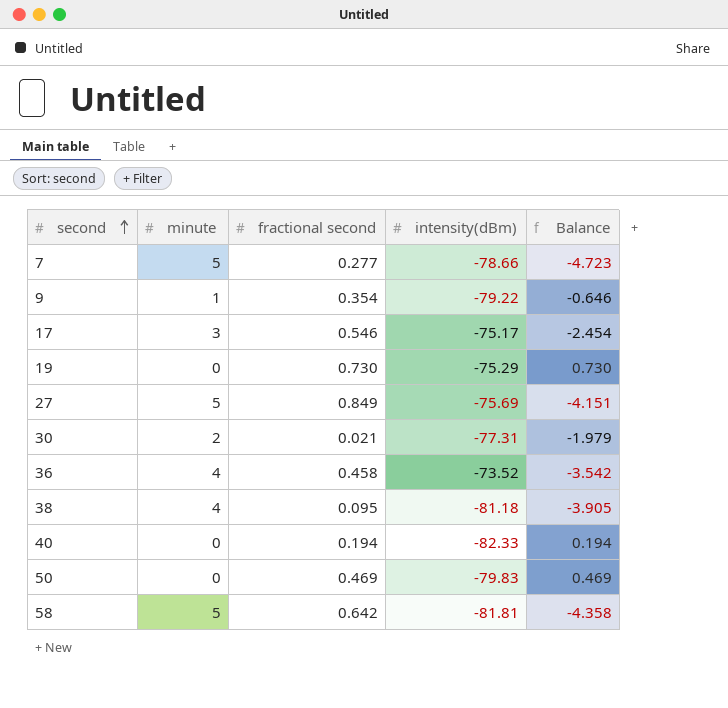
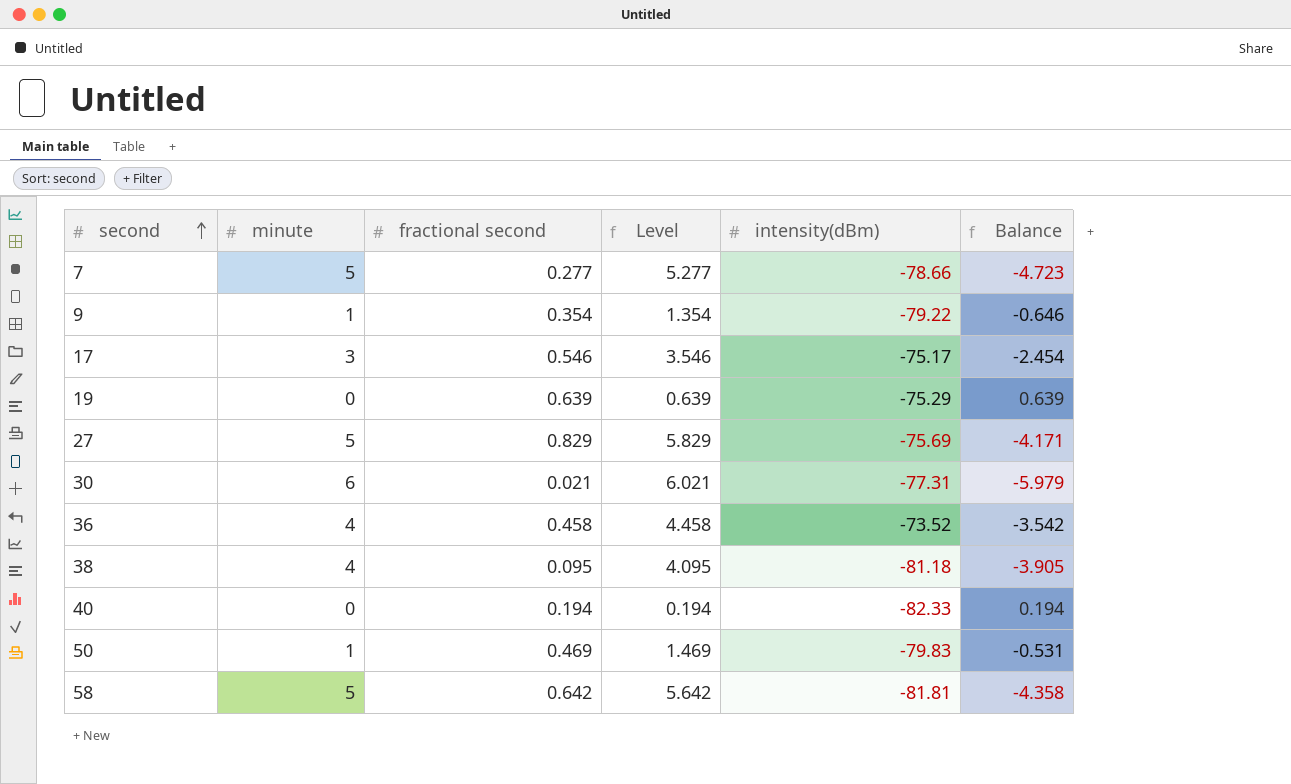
column Level | formula: none -> [minute] + [fractional second]
19 | fractional second: 0.730 -> 0.639
19 | Balance: 0.730 -> 0.639
27 | fractional second: 0.849 -> 0.829
27 | Balance: -4.151 -> -4.171
30 | minute: 2 -> 6
30 | Balance: -1.979 -> -5.979
50 | minute: 0 -> 1
50 | Balance: 0.469 -> -0.531

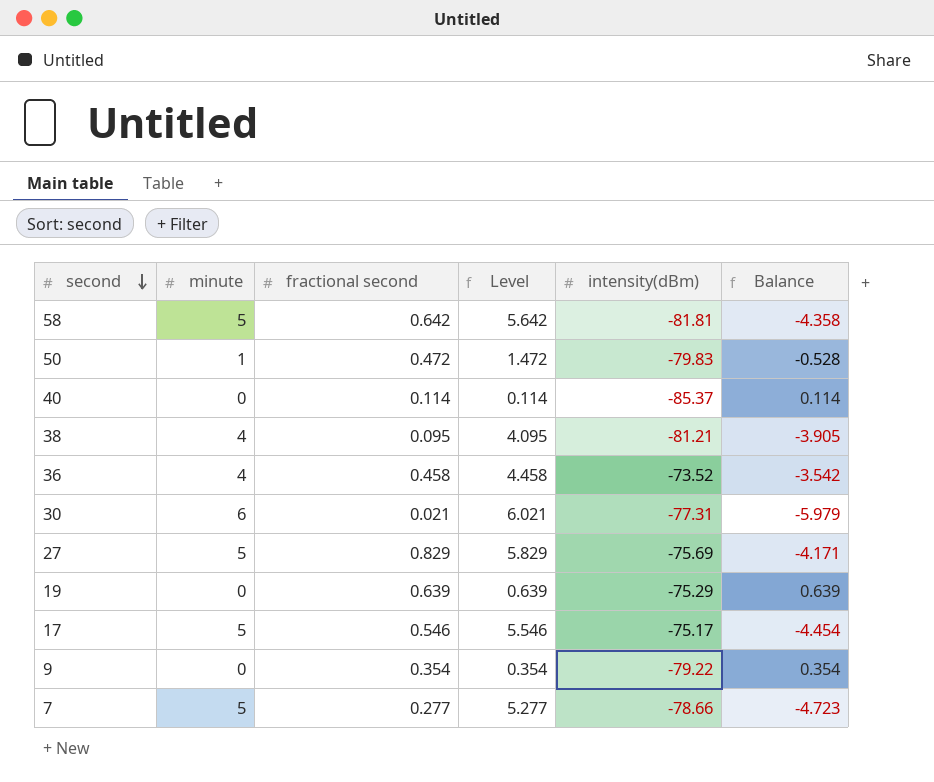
row order: second ascending -> second descending
50 | fractional second: 0.469 -> 0.472
50 | Level: 1.469 -> 1.472
50 | Balance: -0.531 -> -0.528
40 | fractional second: 0.194 -> 0.114
40 | Level: 0.194 -> 0.114
40 | intensity(dBm): -82.33 -> -85.37
40 | Balance: 0.194 -> 0.114
38 | intensity(dBm): -81.18 -> -81.21
17 | minute: 3 -> 5
17 | Level: 3.546 -> 5.546
17 | Balance: -2.454 -> -4.454
9 | minute: 1 -> 0
9 | Level: 1.354 -> 0.354
9 | Balance: -0.646 -> 0.354

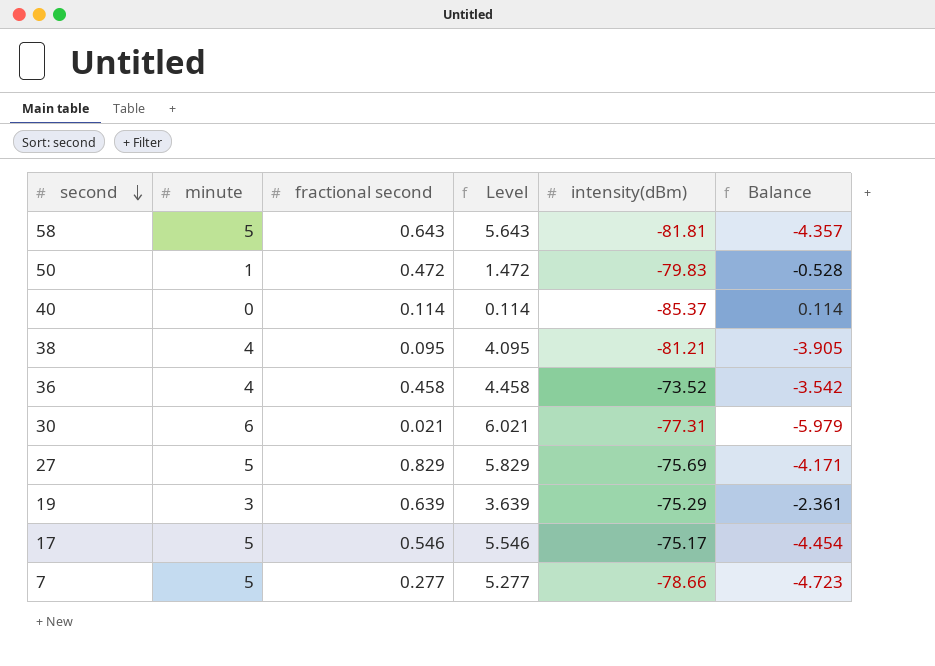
row 9: 0 | 0.354 | 0.354 | -79.22 | 0.354 -> none
58 | fractional second: 0.642 -> 0.643
58 | Level: 5.642 -> 5.643
58 | Balance: -4.358 -> -4.357
19 | minute: 0 -> 3
19 | Level: 0.639 -> 3.639
19 | Balance: 0.639 -> -2.361

